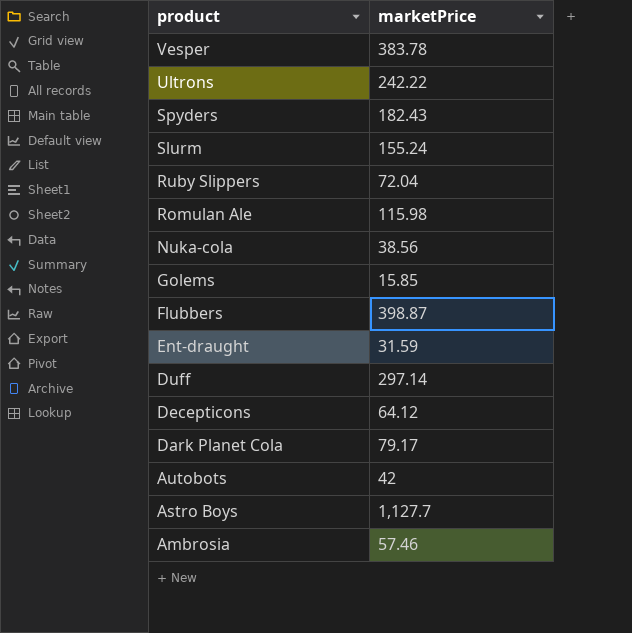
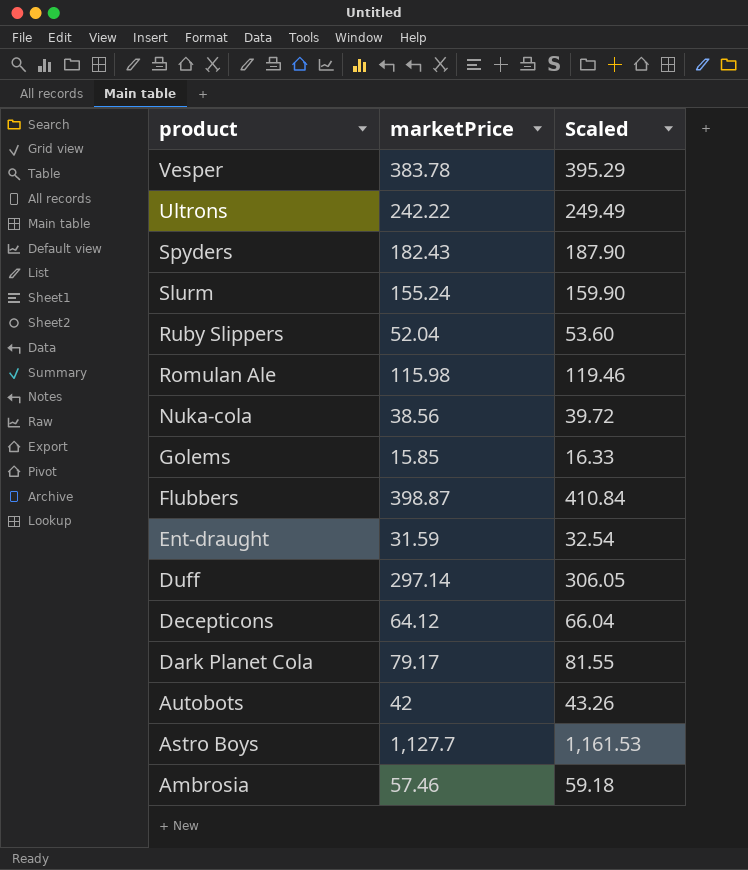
column Scaled | formula: none -> [marketPrice] * 1.03
Ruby Slippers | marketPrice: 72.04 -> 52.04

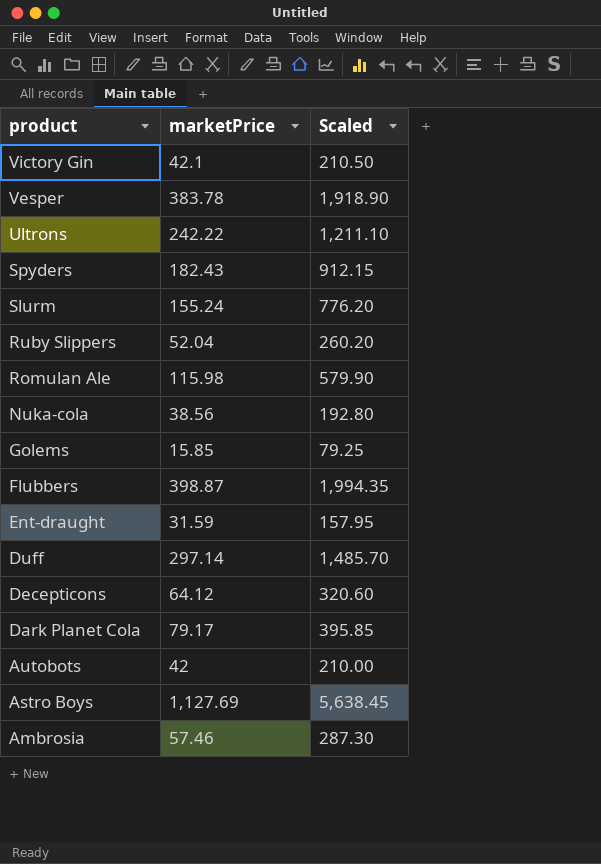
column Scaled | formula: [marketPrice] * 1.03 -> [marketPrice] * 5
row Victory Gin: none -> 42.1 | 210.50
Astro Boys | marketPrice: 1,127.7 -> 1,127.69

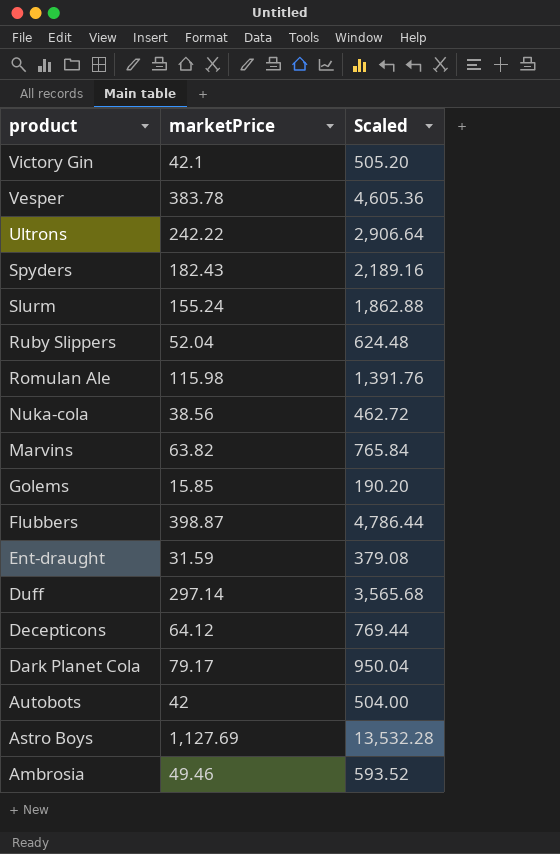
column Scaled | formula: [marketPrice] * 5 -> [marketPrice] * 12
row Marvins: none -> 63.82 | 765.84
Ambrosia | marketPrice: 57.46 -> 49.46

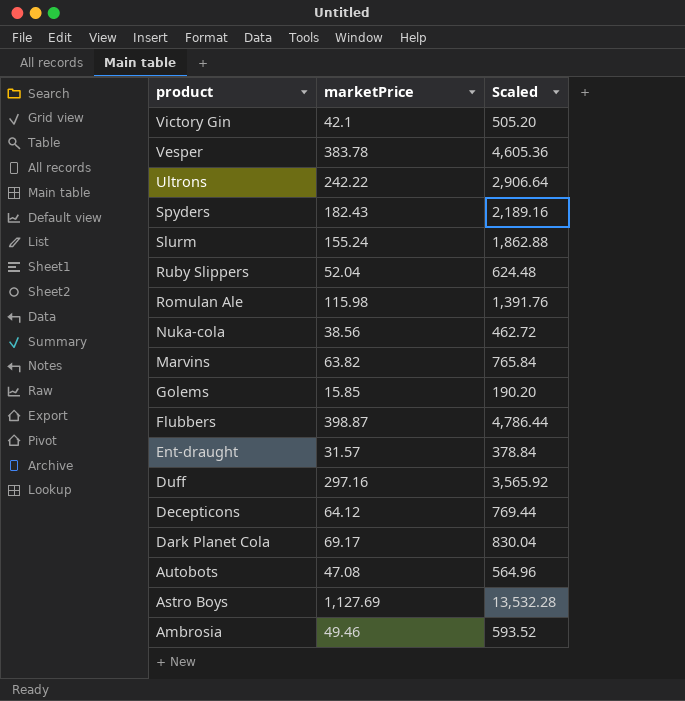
Ent-draught | marketPrice: 31.59 -> 31.57
Ent-draught | Scaled: 379.08 -> 378.84
Duff | marketPrice: 297.14 -> 297.16
Duff | Scaled: 3,565.68 -> 3,565.92
Dark Planet Cola | marketPrice: 79.17 -> 69.17
Dark Planet Cola | Scaled: 950.04 -> 830.04
Autobots | marketPrice: 42 -> 47.08
Autobots | Scaled: 504.00 -> 564.96

